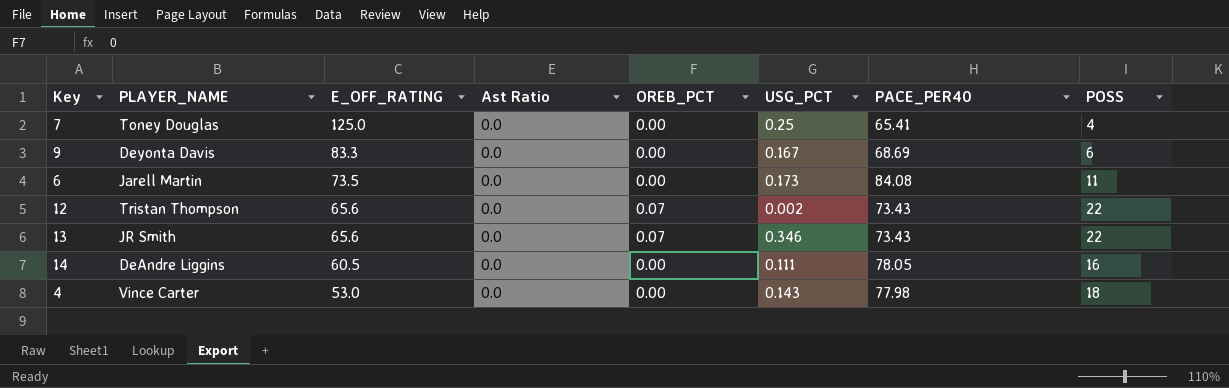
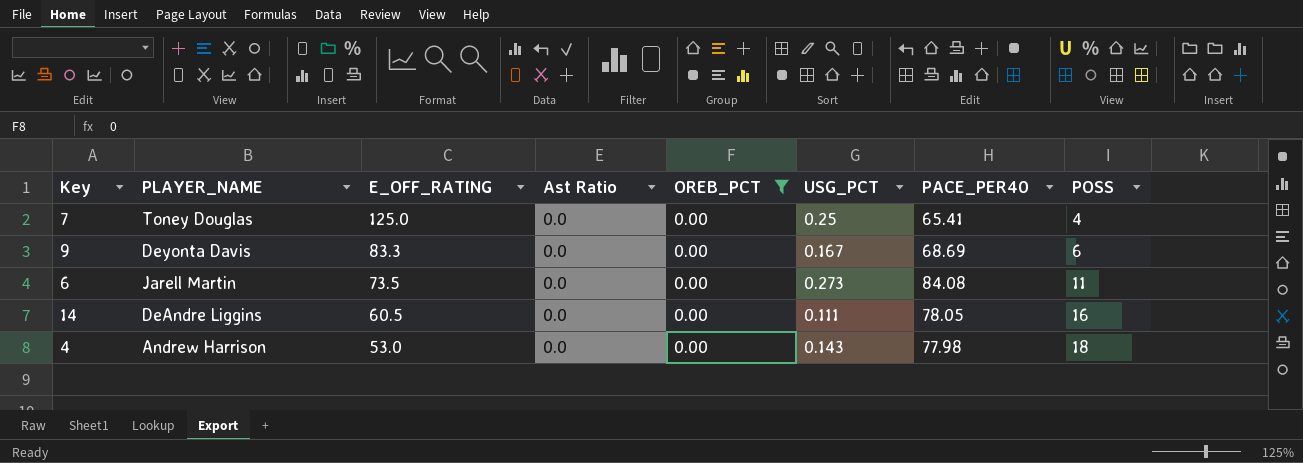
filter: none -> OREB_PCT = 0.00
6 | USG_PCT: 0.173 -> 0.273
4 | PLAYER_NAME: Vince Carter -> Andrew Harrison

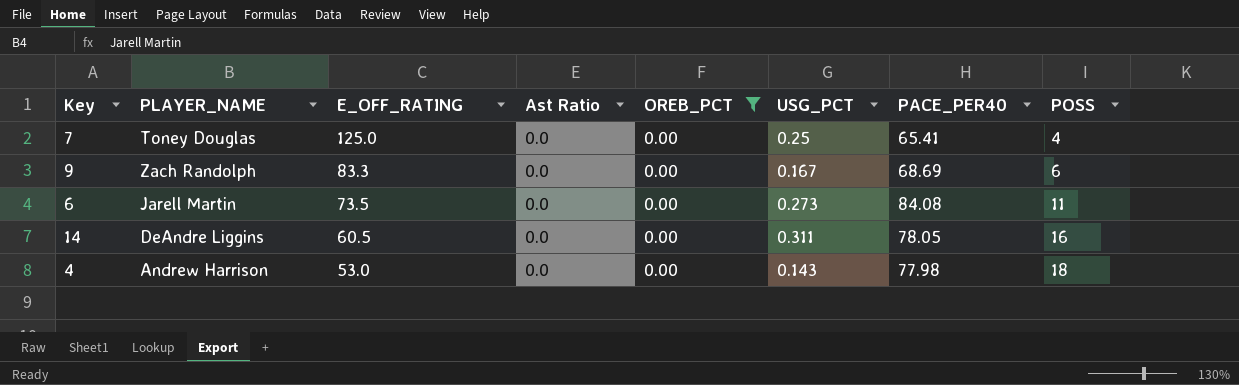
9 | PLAYER_NAME: Deyonta Davis -> Zach Randolph
14 | USG_PCT: 0.111 -> 0.311

